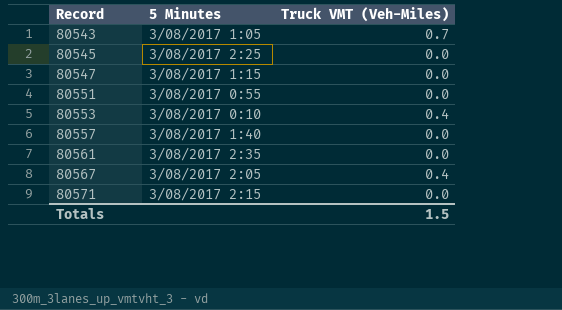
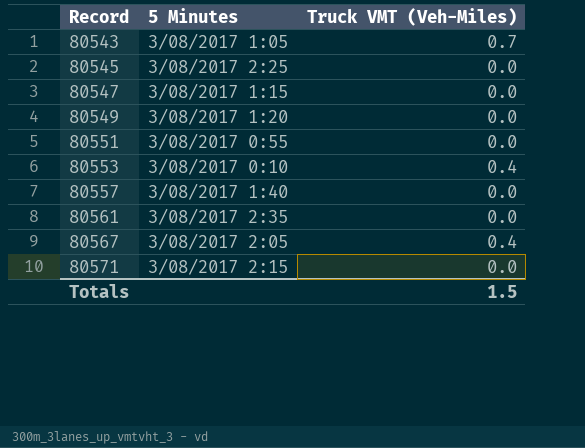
row 80549: none -> 3/08/2017 1:20 | 0.0

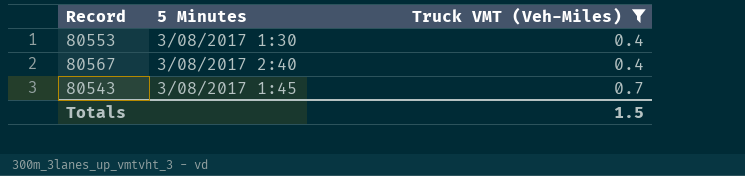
filter: none -> Truck VMT (Veh-Miles) != 0.0
row order: Record ascending -> Truck VMT (Veh-Miles) ascending
80553 | 5 Minutes: 3/08/2017 0:10 -> 3/08/2017 1:30
80567 | 5 Minutes: 3/08/2017 2:05 -> 3/08/2017 2:40
80543 | 5 Minutes: 3/08/2017 1:05 -> 3/08/2017 1:45

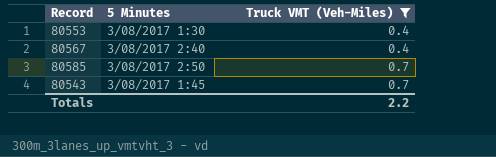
row 80585: none -> 3/08/2017 2:50 | 0.7
Totals | Truck VMT (Veh-Miles): 1.5 -> 2.2

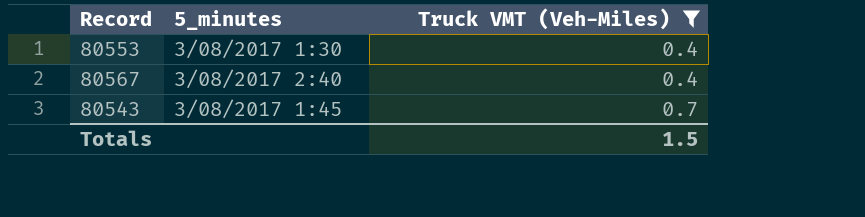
column name: 5 Minutes -> 5_minutes
row 80585: 3/08/2017 2:50 | 0.7 -> none
Totals | Truck VMT (Veh-Miles): 2.2 -> 1.5

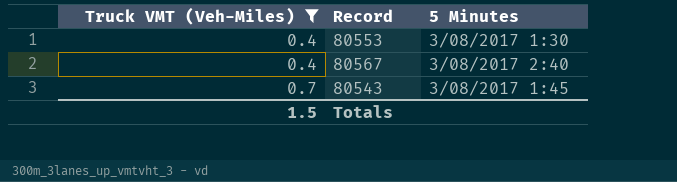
column Truck VMT (Veh-Miles) | position: 3 -> 1
column name: 5_minutes -> 5 Minutes

